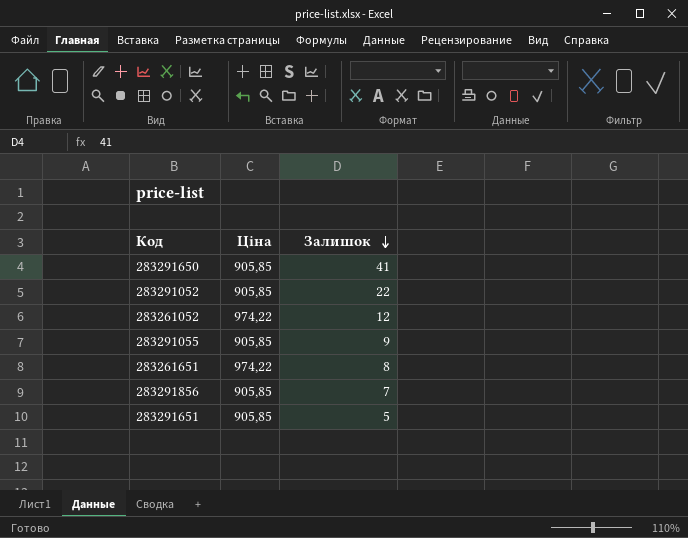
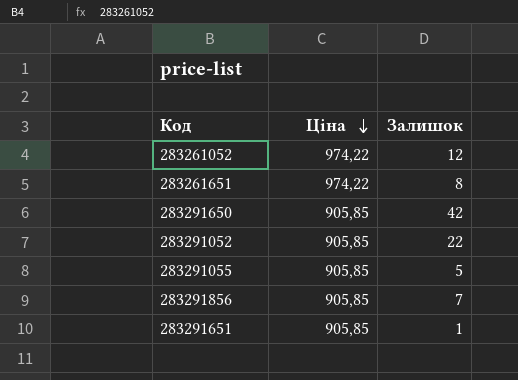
row order: Залишок descending -> Ціна descending
283291650 | Залишок: 41 -> 42
283291055 | Залишок: 9 -> 5
283291651 | Залишок: 5 -> 1

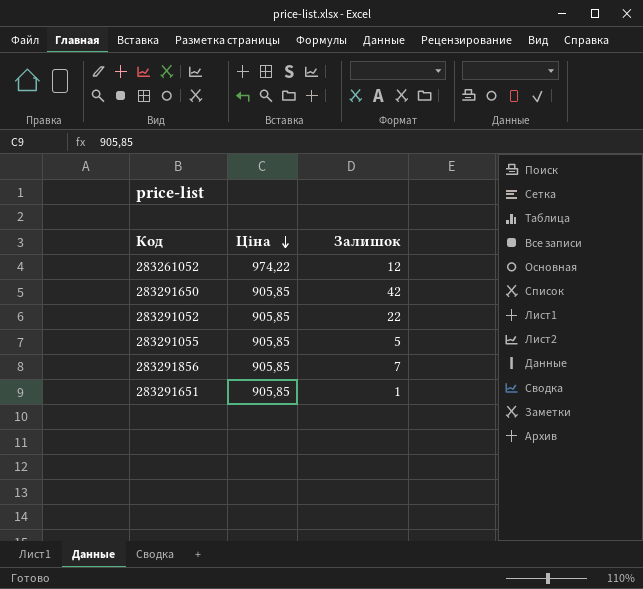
row 283261651: 974,22 | 8 -> none

